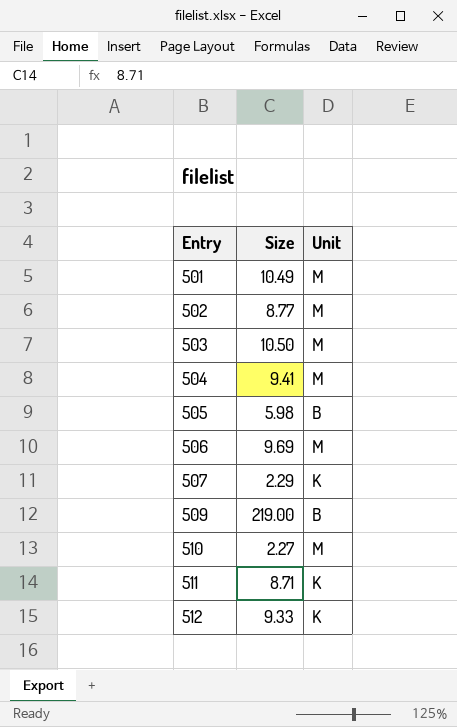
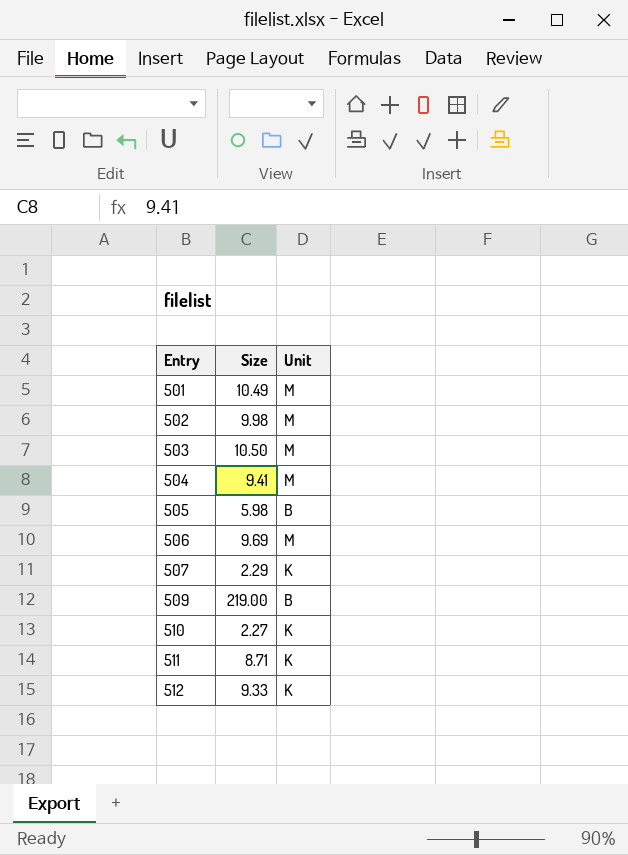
502 | Size: 8.77 -> 9.98
510 | Unit: M -> K

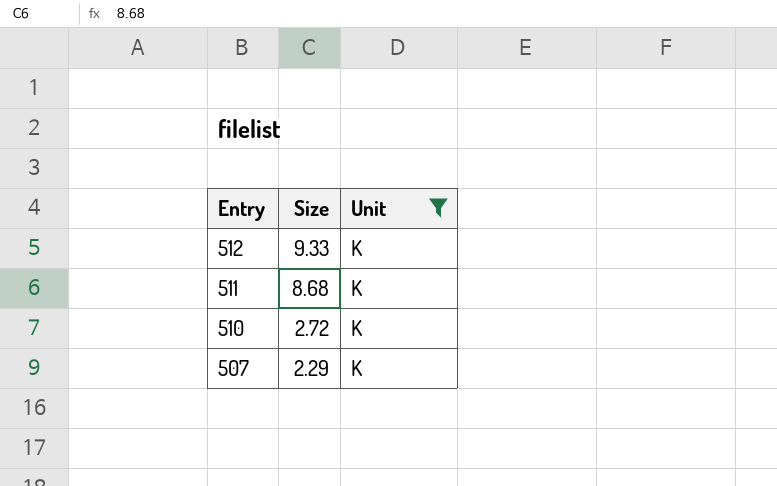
filter: none -> Unit = K
row order: Entry ascending -> Entry descending
511 | Size: 8.71 -> 8.68
510 | Size: 2.27 -> 2.72

